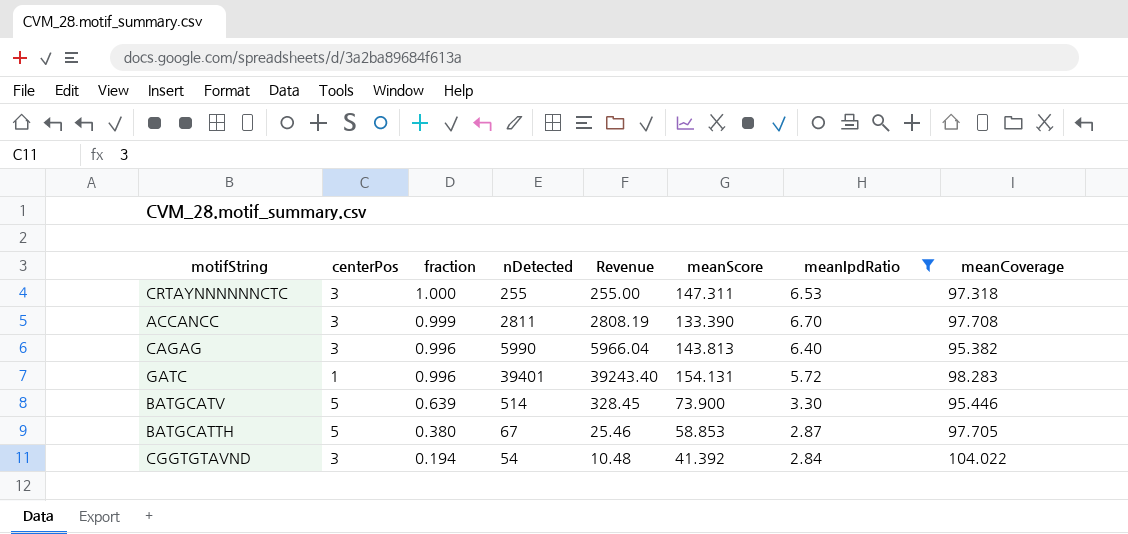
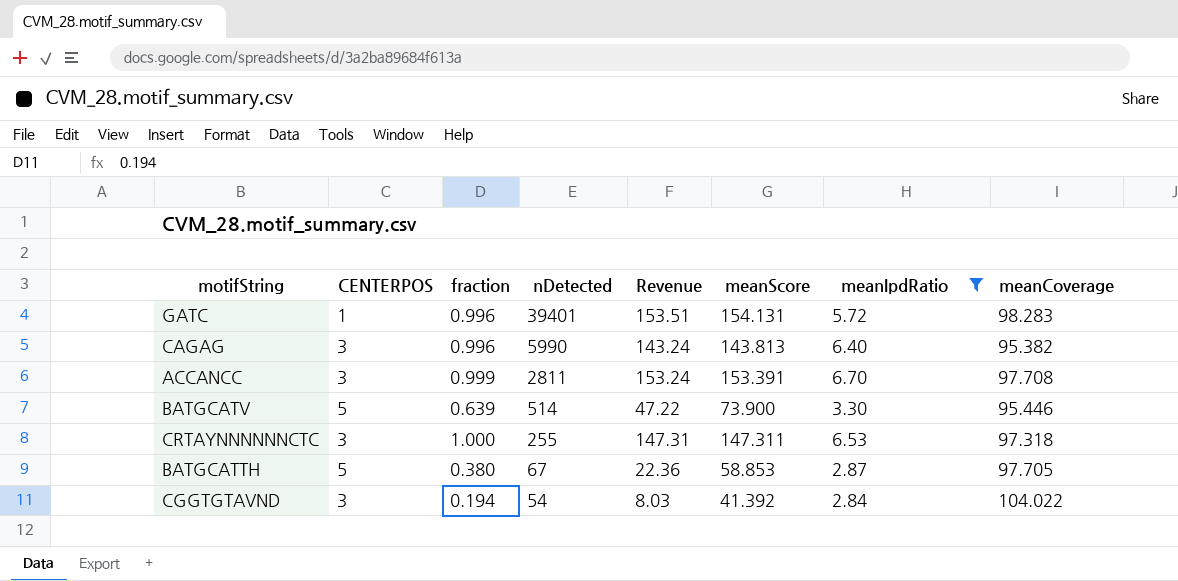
row order: fraction descending -> nDetected descending
column name: centerPos -> CENTERPOS
column Revenue | formula: [fraction] * [nDetected] -> [fraction] * [meanScore]
ACCANCC | meanScore: 133.390 -> 153.391

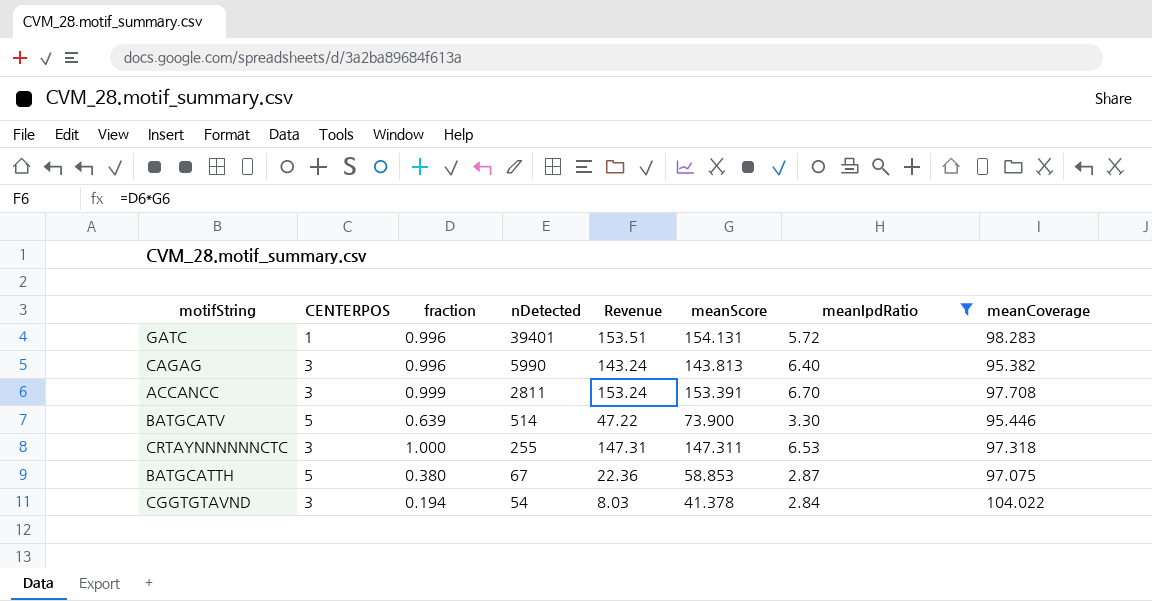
BATGCATTH | meanCoverage: 97.705 -> 97.075
CGGTGTAVND | meanScore: 41.392 -> 41.378

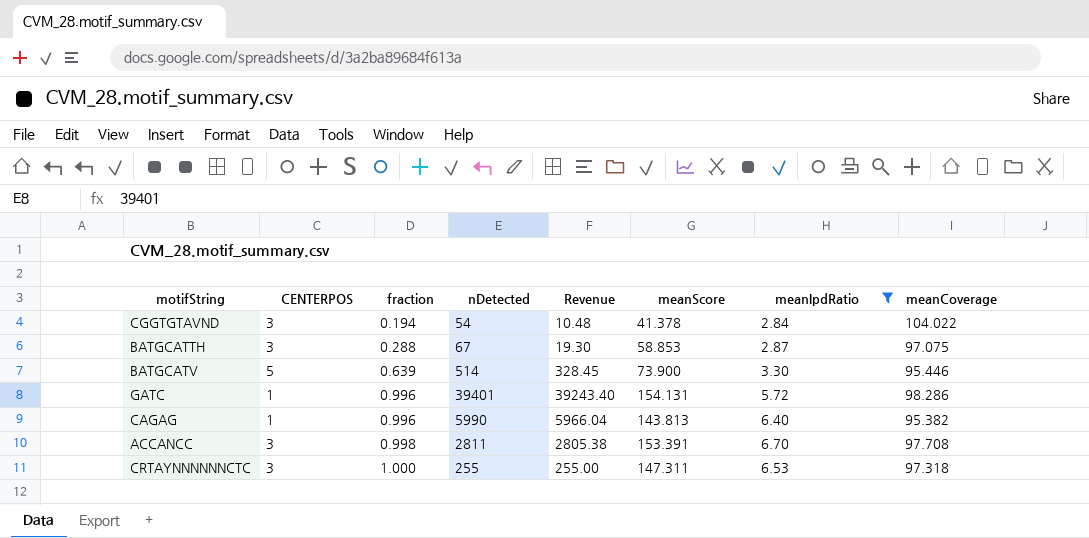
row order: nDetected descending -> fraction ascending
column Revenue | formula: [fraction] * [meanScore] -> [fraction] * [nDetected]
BATGCATTH | CENTERPOS: 5 -> 3
BATGCATTH | fraction: 0.380 -> 0.288
GATC | meanCoverage: 98.283 -> 98.286
CAGAG | CENTERPOS: 3 -> 1
ACCANCC | fraction: 0.999 -> 0.998

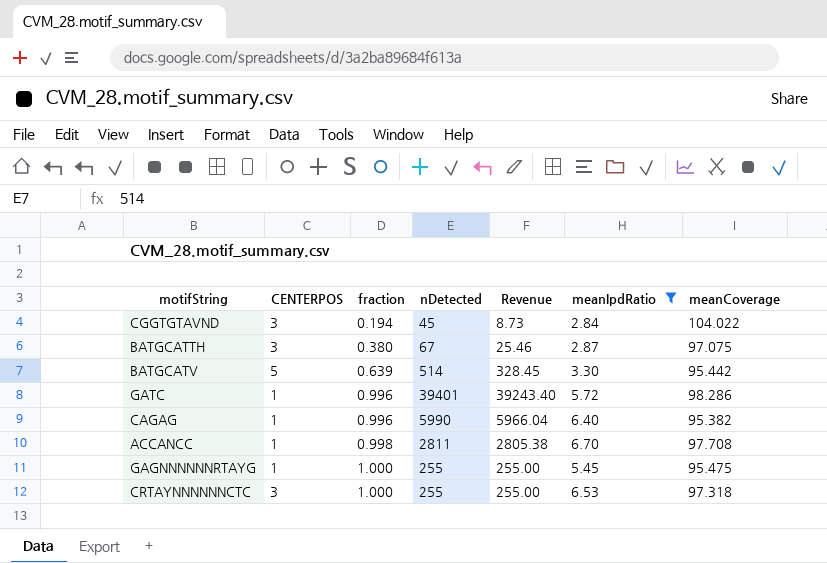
column meanScore | position: 6 -> none
CGGTGTAVND | nDetected: 54 -> 45
CGGTGTAVND | Revenue: 10.48 -> 8.73
BATGCATTH | fraction: 0.288 -> 0.380
BATGCATTH | Revenue: 19.30 -> 25.46
BATGCATV | meanCoverage: 95.446 -> 95.442
ACCANCC | CENTERPOS: 3 -> 1
row GAGNNNNNNRTAYG: none -> 1 | 1.000 | 255 | 255.00 | 5.45 | 95.475

